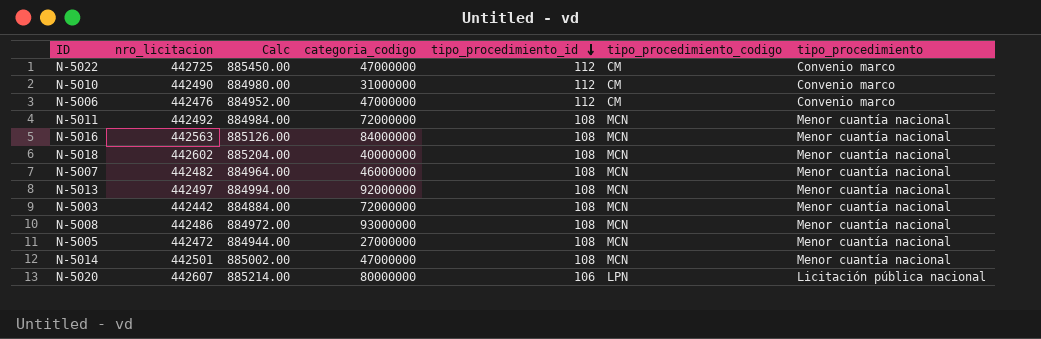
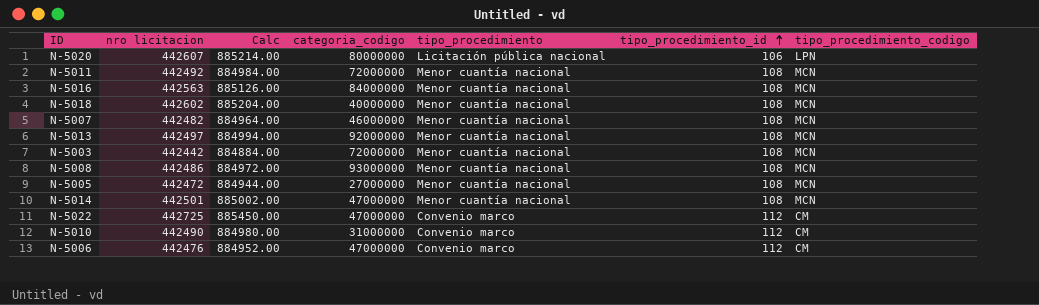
row order: tipo_procedimiento_id descending -> tipo_procedimiento_id ascending
column name: nro_licitacion -> nro licitacion
column tipo_procedimiento | position: 7 -> 5

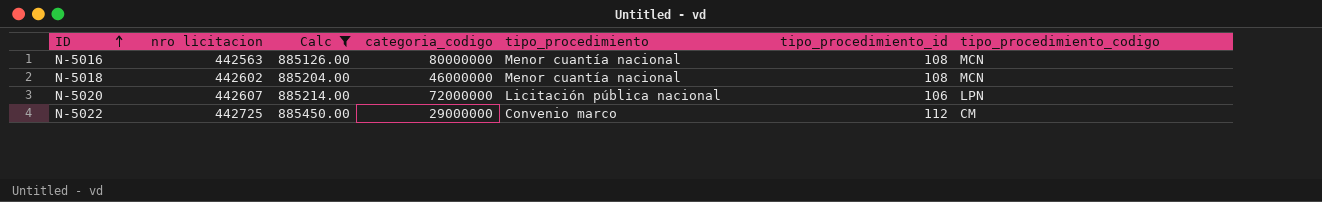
filter: none -> Calc >= 885126.00
row order: tipo_procedimiento_id ascending -> ID ascending
N-5016 | categoria_codigo: 84000000 -> 80000000
N-5018 | categoria_codigo: 40000000 -> 46000000
N-5020 | categoria_codigo: 80000000 -> 72000000
N-5022 | categoria_codigo: 47000000 -> 29000000

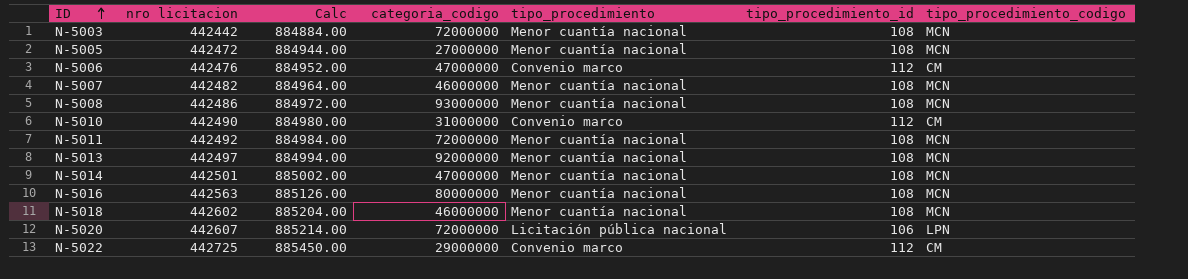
filter: Calc >= 885126.00 -> none

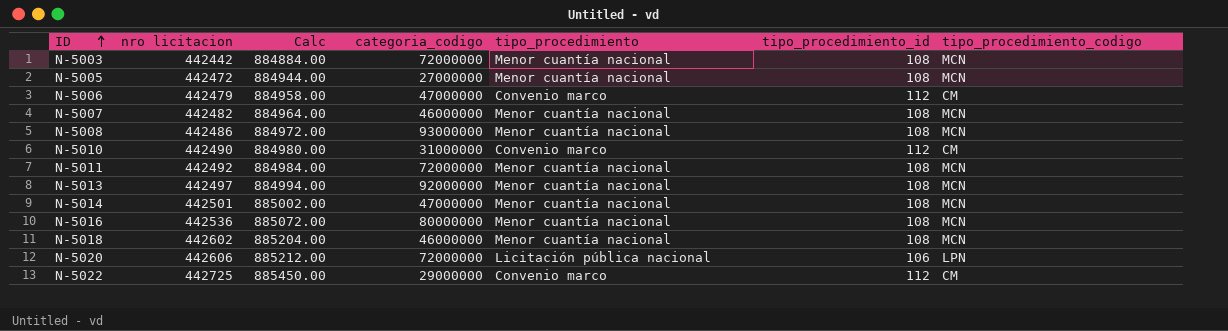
N-5006 | nro licitacion: 442476 -> 442479
N-5006 | Calc: 884952.00 -> 884958.00
N-5016 | nro licitacion: 442563 -> 442536
N-5016 | Calc: 885126.00 -> 885072.00
N-5020 | nro licitacion: 442607 -> 442606
N-5020 | Calc: 885214.00 -> 885212.00

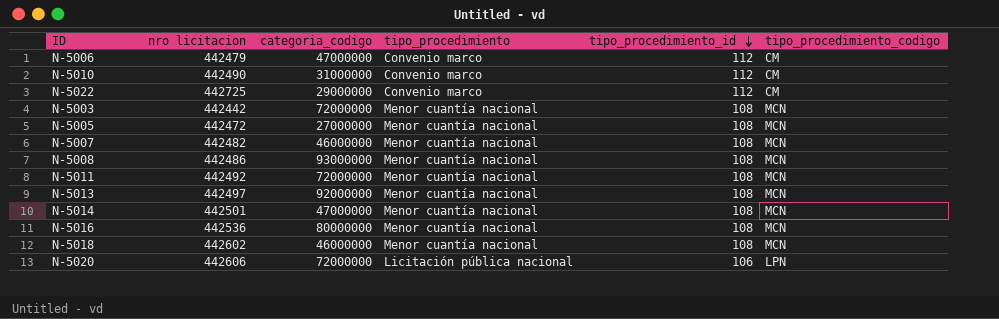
row order: ID ascending -> tipo_procedimiento_id descending
column Calc | formula: [nro licitacion] * 2 -> none

